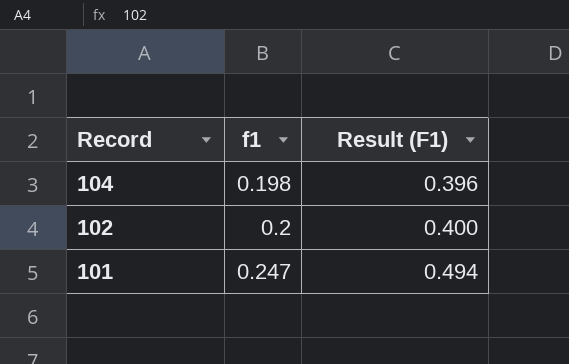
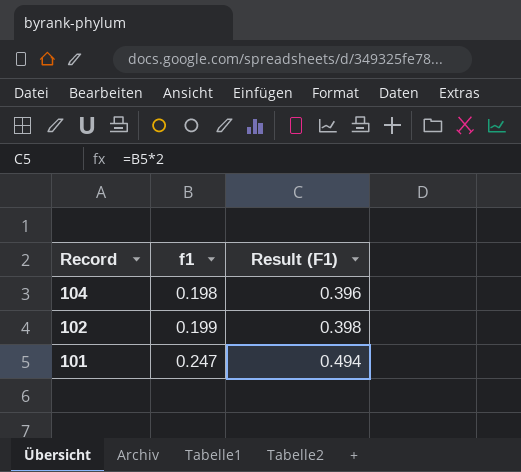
102 | f1: 0.2 -> 0.199
102 | Result (F1): 0.400 -> 0.398

